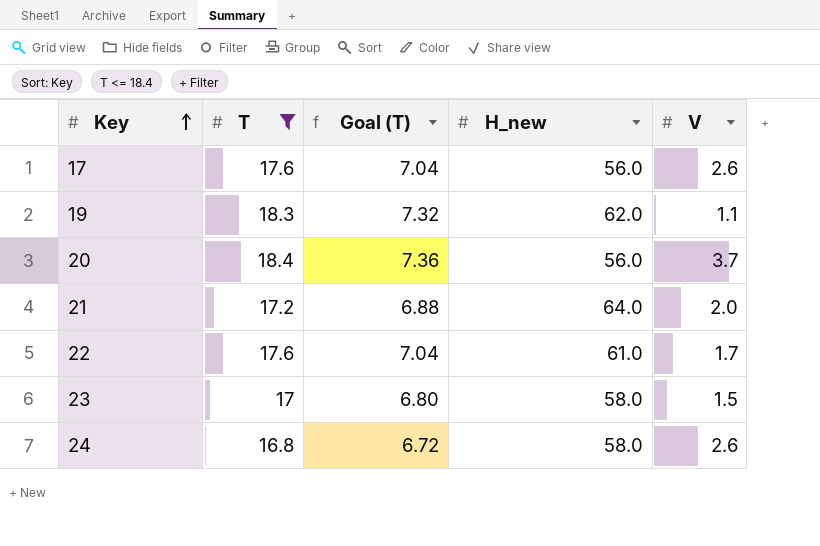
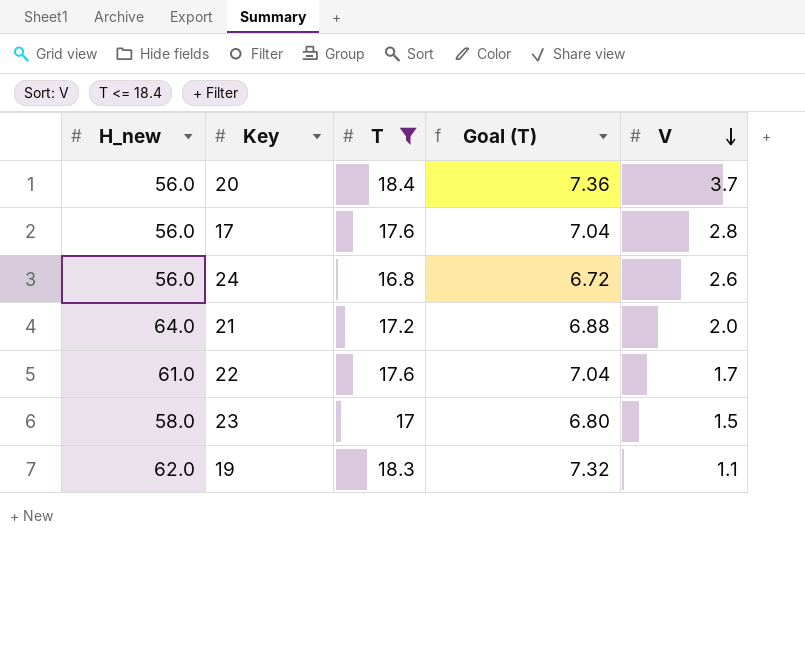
row order: Key ascending -> V descending
column H_new | position: 4 -> 1
17 | V: 2.6 -> 2.8
24 | H_new: 58.0 -> 56.0

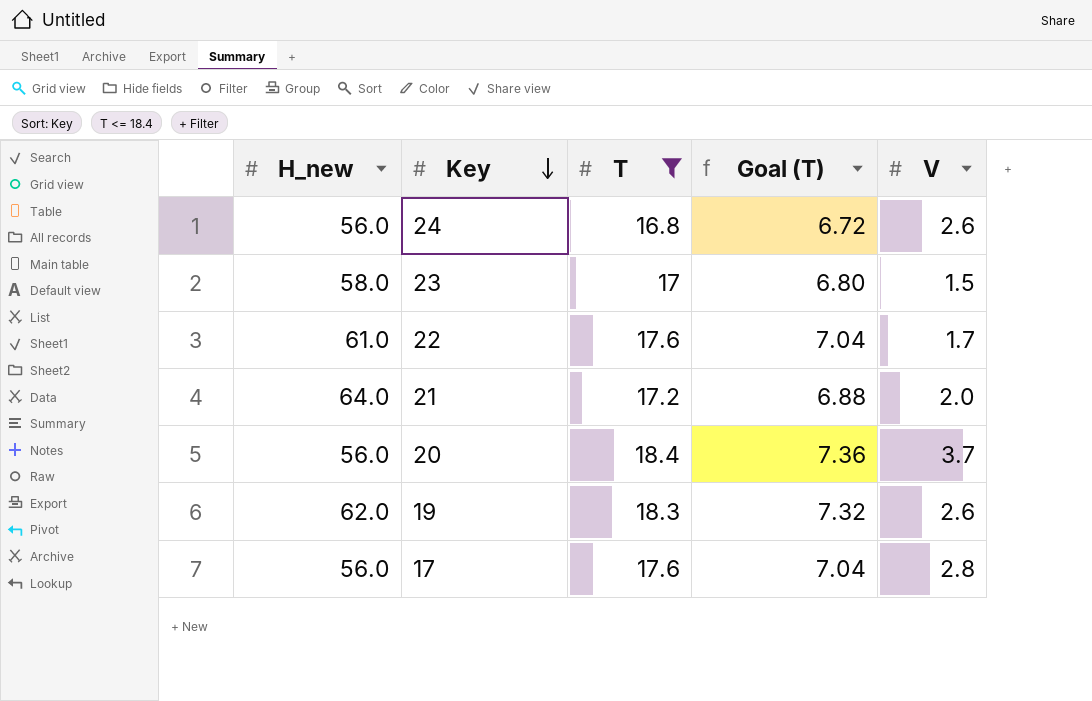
row order: V descending -> Key descending
19 | V: 1.1 -> 2.6

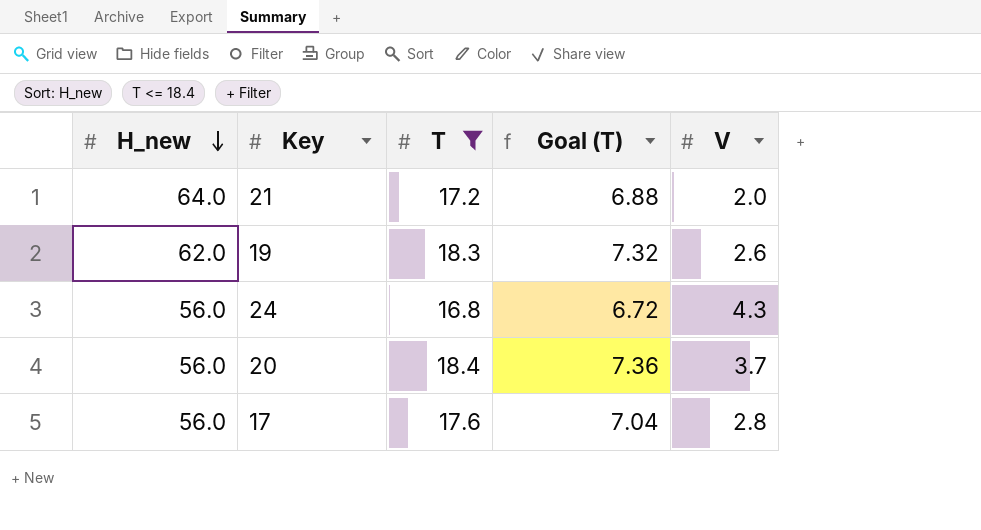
row order: Key descending -> H_new descending
row 23: 58.0 | 17 | 6.80 | 1.5 -> none
row 22: 61.0 | 17.6 | 7.04 | 1.7 -> none
24 | V: 2.6 -> 4.3

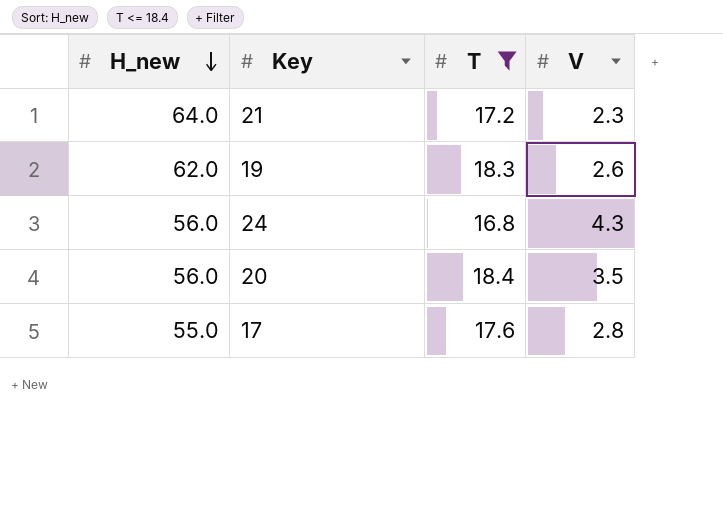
column Goal (T) | formula: [T] * 0.4 -> none
21 | V: 2.0 -> 2.3
20 | V: 3.7 -> 3.5
17 | H_new: 56.0 -> 55.0

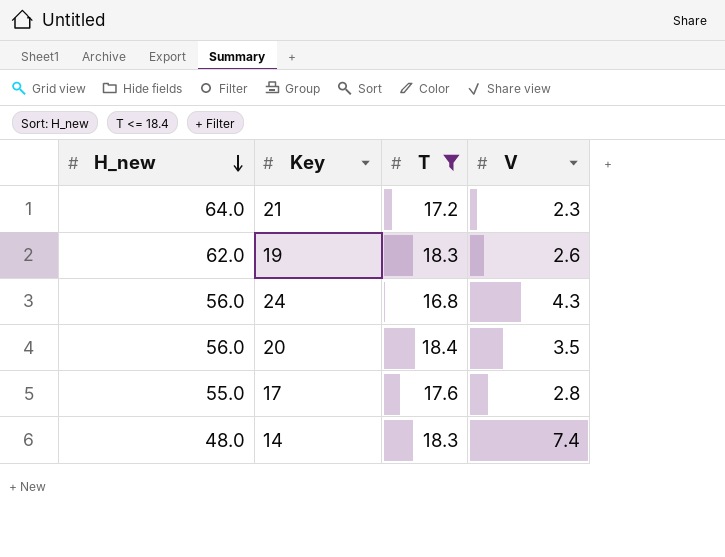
row 14: none -> 48.0 | 18.3 | 7.4

